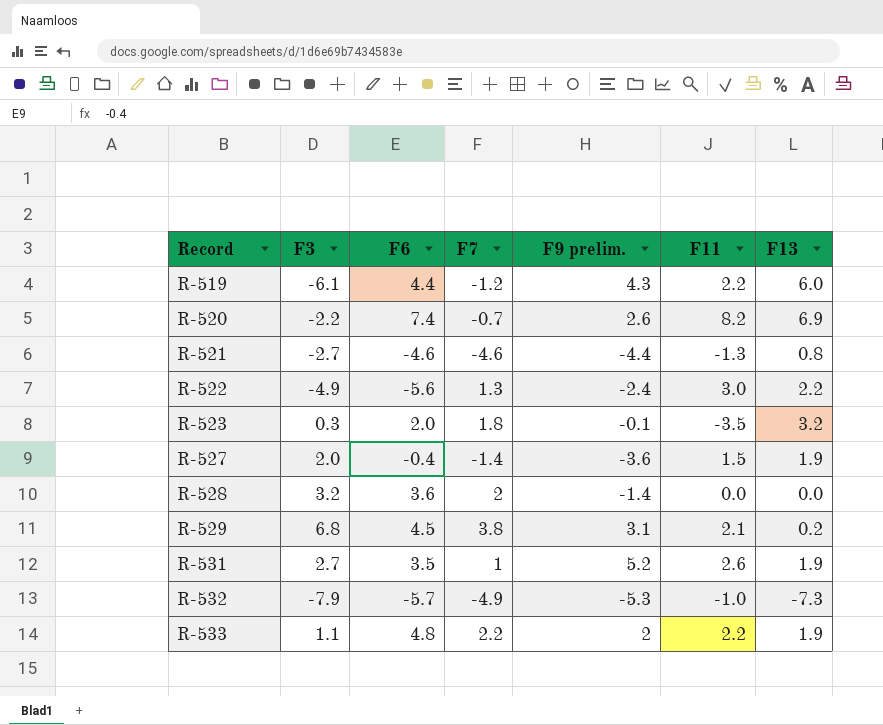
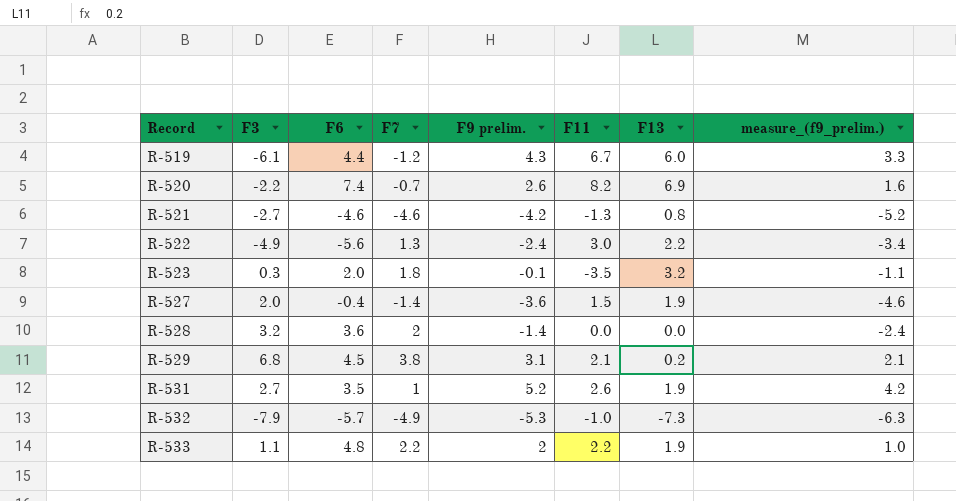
column measure_(f9_prelim.) | formula: none -> [F9 prelim.] - 1
R-519 | F11: 2.2 -> 6.7
R-521 | F9 prelim.: -4.4 -> -4.2

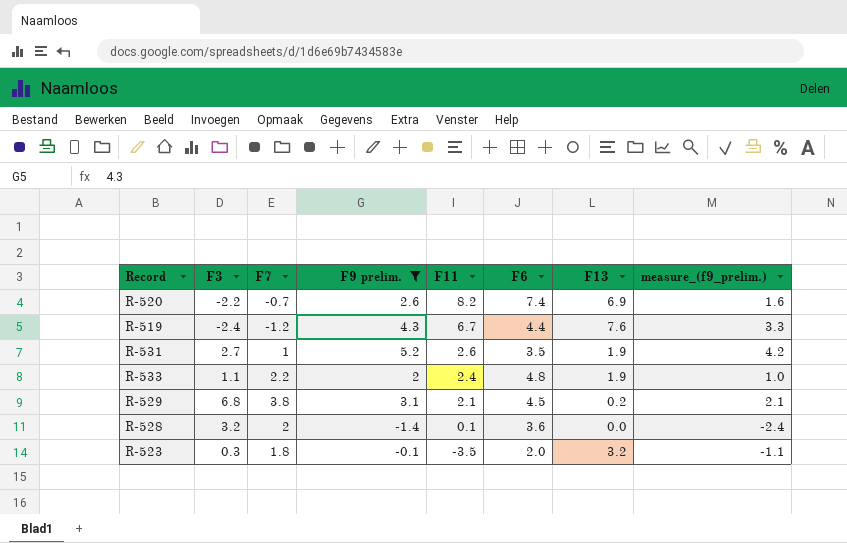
filter: none -> F9 prelim. >= -1.4
row order: Record ascending -> F11 descending
column F6 | position: 3 -> 6
R-519 | F3: -6.1 -> -2.4
R-519 | F13: 6.0 -> 7.6
R-533 | F11: 2.2 -> 2.4
R-528 | F11: 0.0 -> 0.1

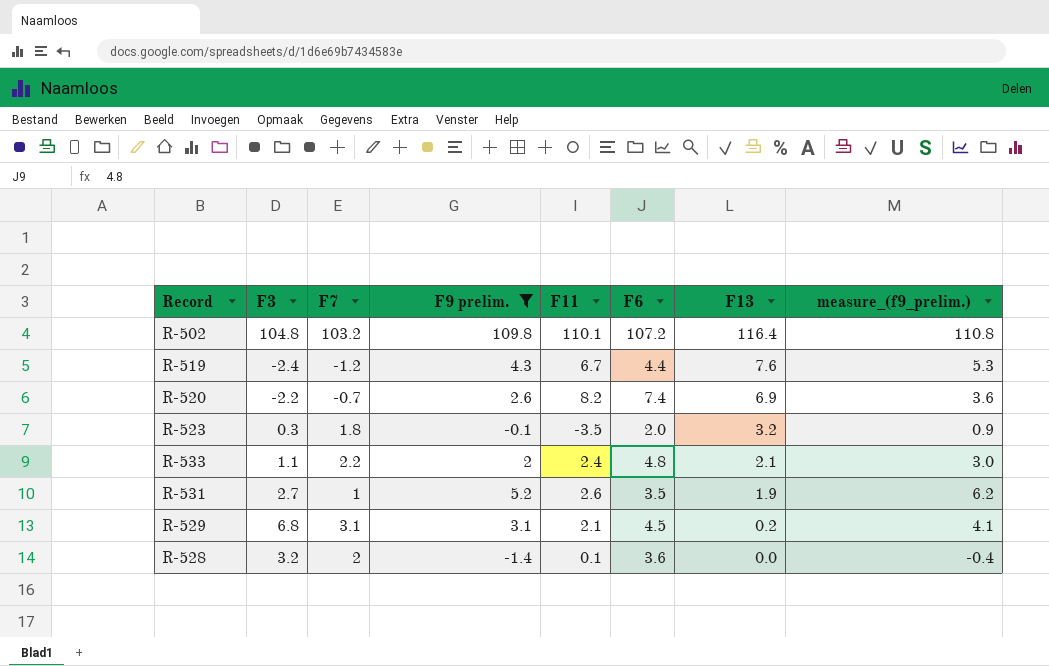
row order: F11 descending -> F13 descending
column measure_(f9_prelim.) | formula: [F9 prelim.] - 1 -> [F9 prelim.] + 1
row R-502: none -> 104.8 | 103.2 | 109.8 | 110.1 | 107.2 | 116.4 | 110.8
R-533 | F13: 1.9 -> 2.1
R-529 | F7: 3.8 -> 3.1

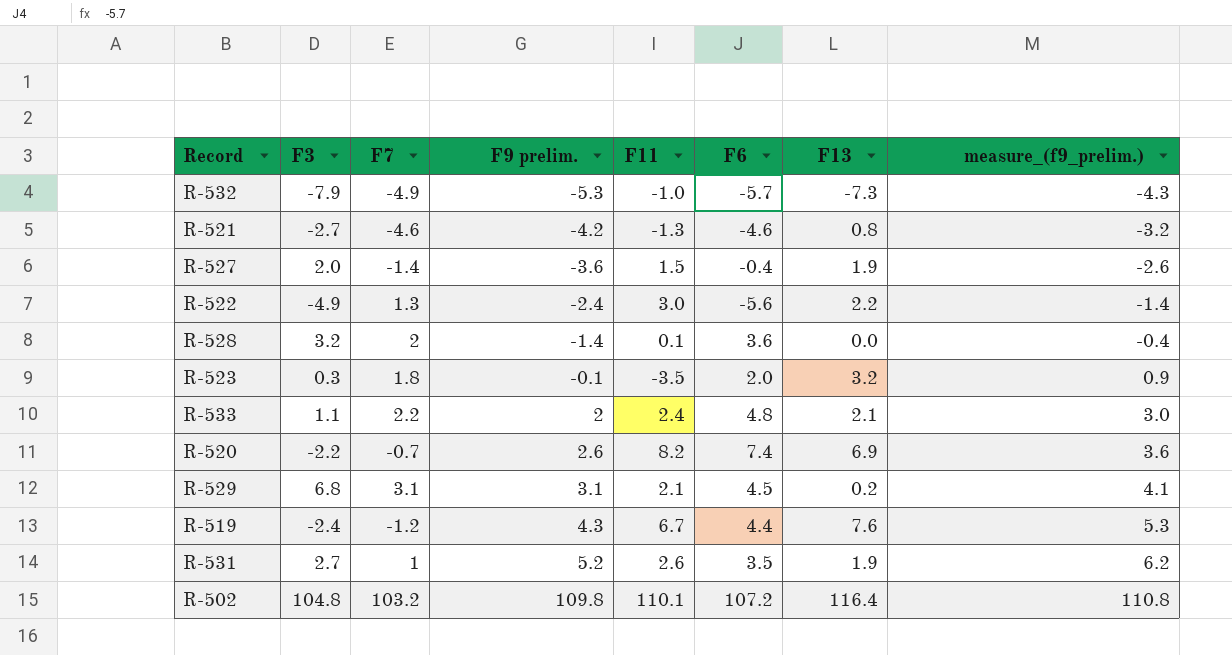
filter: F9 prelim. >= -1.4 -> none
row order: F13 descending -> F9 prelim. ascending

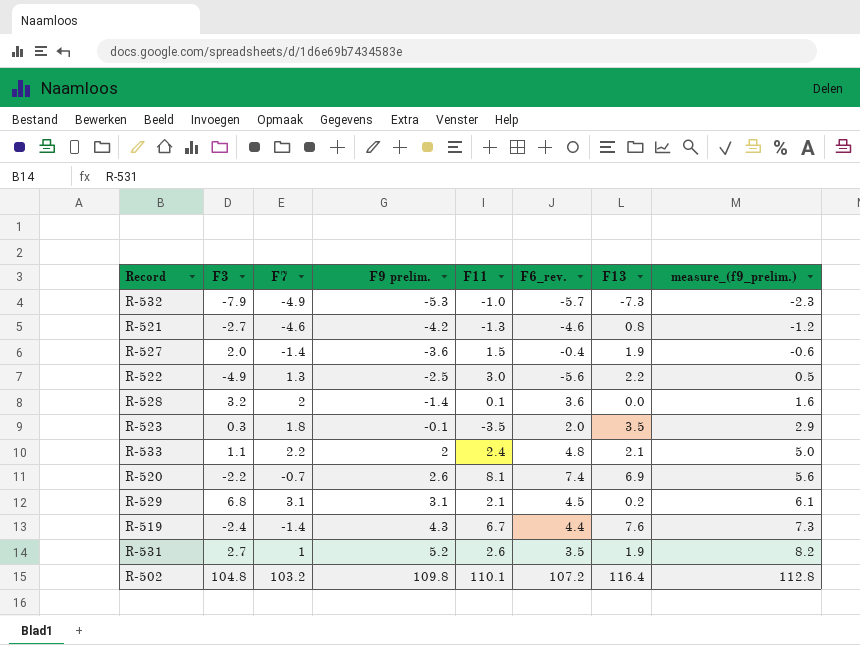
column name: F6 -> F6_rev.
column measure_(f9_prelim.) | formula: [F9 prelim.] + 1 -> [F9 prelim.] + 3
R-522 | F9 prelim.: -2.4 -> -2.5
R-523 | F13: 3.2 -> 3.5
R-520 | F11: 8.2 -> 8.1
R-519 | F7: -1.2 -> -1.4

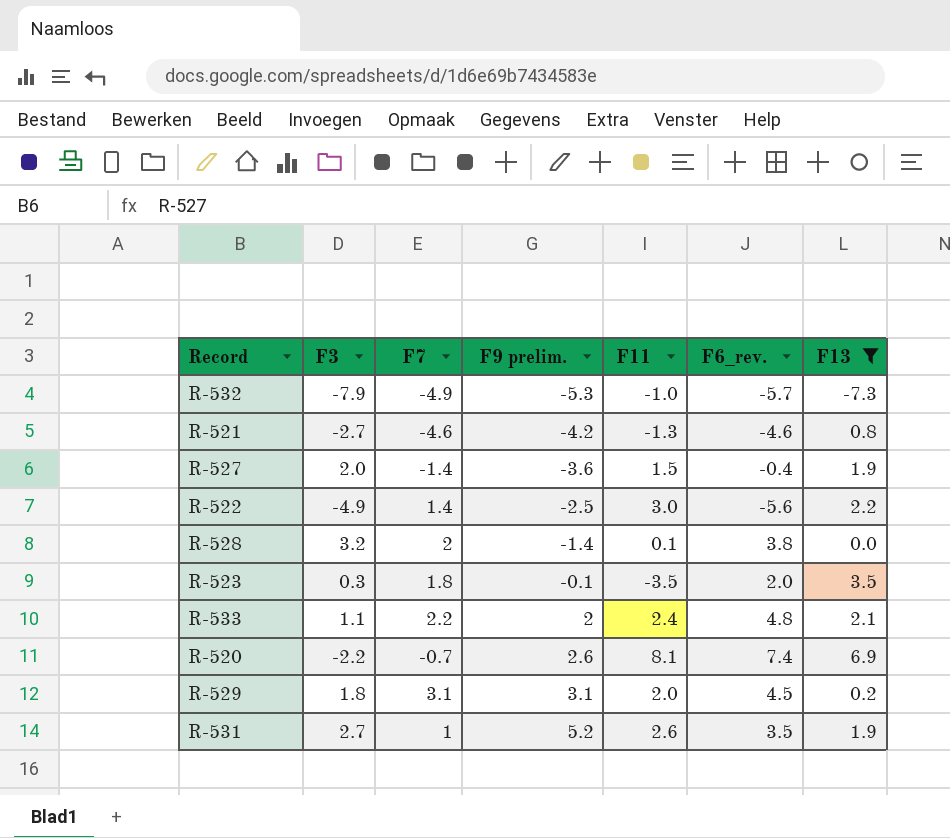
filter: none -> F13 <= 6.9
column measure_(f9_prelim.) | formula: [F9 prelim.] + 3 -> none
R-522 | F7: 1.3 -> 1.4
R-528 | F6_rev.: 3.6 -> 3.8
R-529 | F3: 6.8 -> 1.8
R-529 | F11: 2.1 -> 2.0

